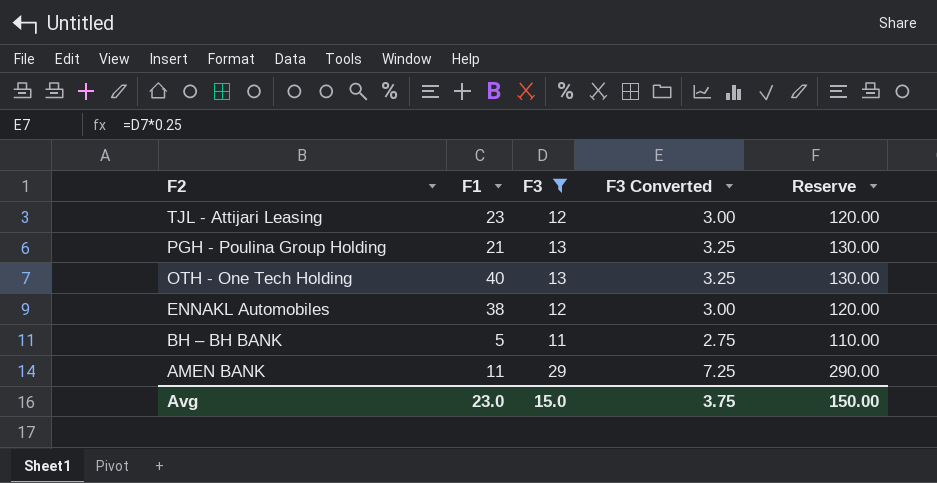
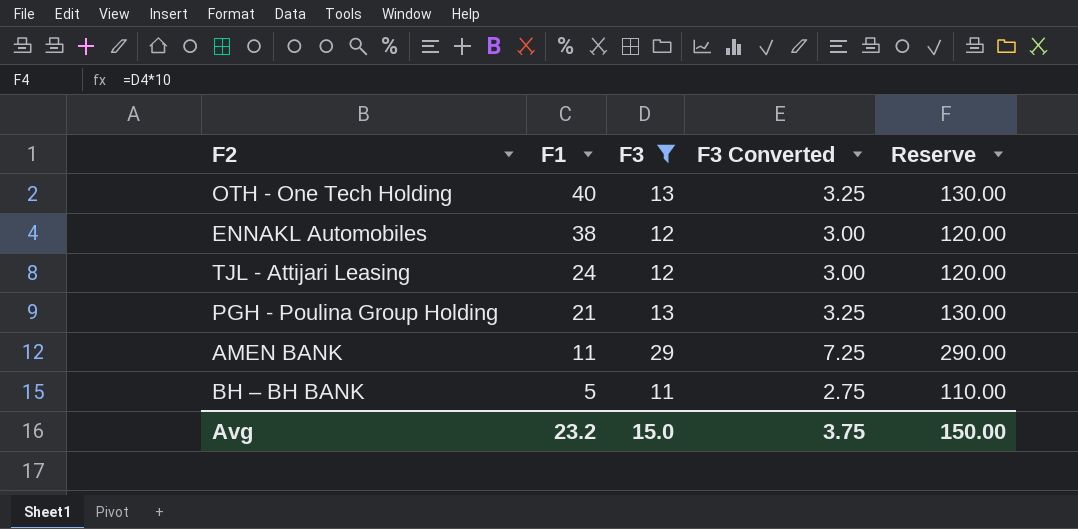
row order: F2 descending -> F1 descending
TJL - Attijari Leasing | F1: 23 -> 24
Avg | F1: 23.0 -> 23.2

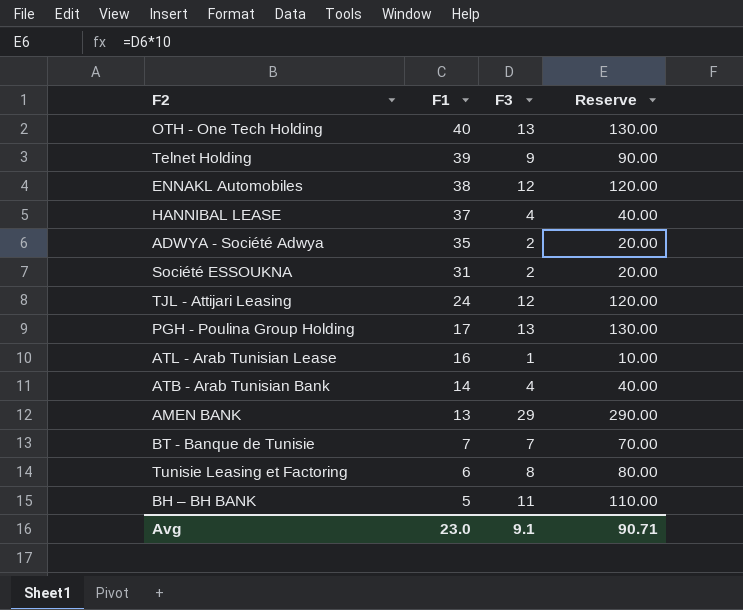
filter: F3 >= 11 -> none
column F3 Converted | formula: [F3] * 0.25 -> none
PGH - Poulina Group Holding | F1: 21 -> 17
AMEN BANK | F1: 11 -> 13
Avg | F1: 23.2 -> 23.0
Avg | F3: 15.0 -> 9.1
Avg | Reserve: 150.00 -> 90.71

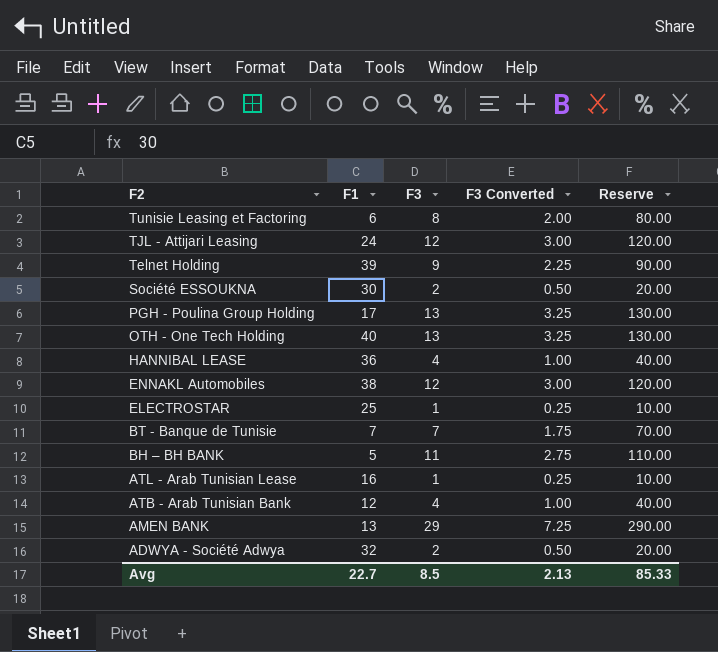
row order: F1 descending -> F2 descending
column F3 Converted | formula: none -> [F3] * 0.25
Société ESSOUKNA | F1: 31 -> 30
HANNIBAL LEASE | F1: 37 -> 36
row ELECTROSTAR: none -> 25 | 1 | 0.25 | 10.00
ATB - Arab Tunisian Bank | F1: 14 -> 12
ADWYA - Société Adwya | F1: 35 -> 32
Avg | F1: 23.0 -> 22.7
Avg | F3: 9.1 -> 8.5
Avg | Reserve: 90.71 -> 85.33

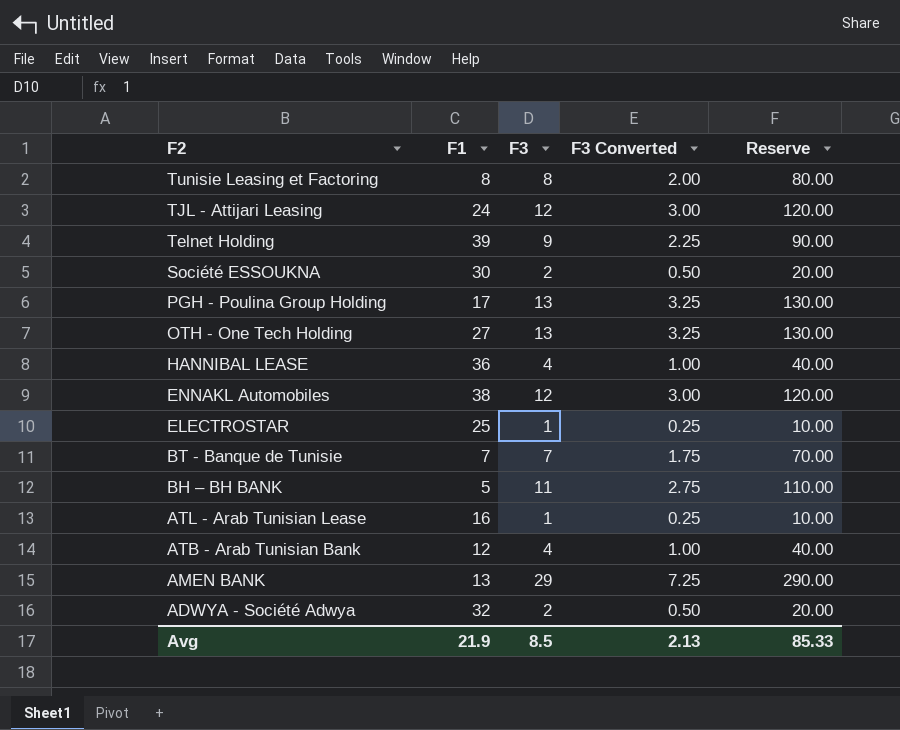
Tunisie Leasing et Factoring | F1: 6 -> 8
OTH - One Tech Holding | F1: 40 -> 27
Avg | F1: 22.7 -> 21.9

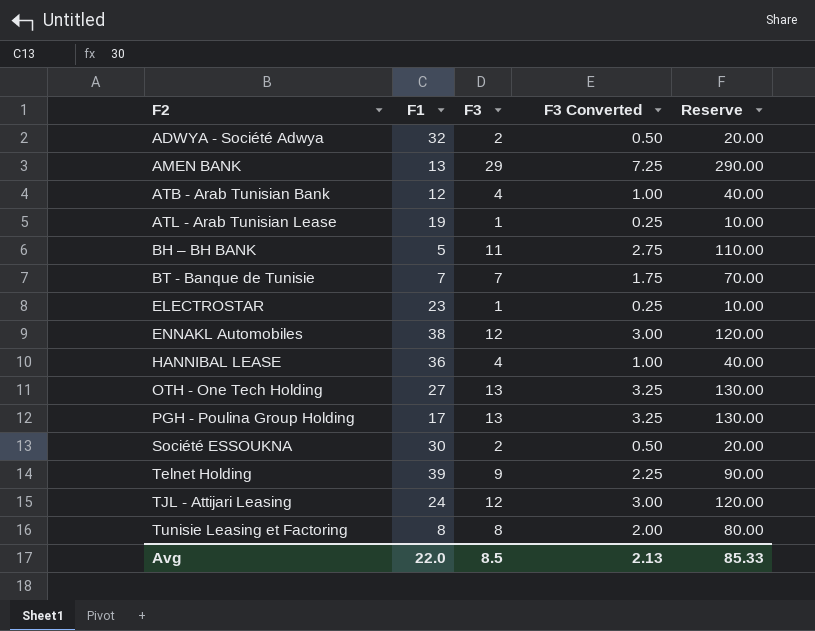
row order: F2 descending -> F2 ascending
ATL - Arab Tunisian Lease | F1: 16 -> 19
ELECTROSTAR | F1: 25 -> 23
Avg | F1: 21.9 -> 22.0

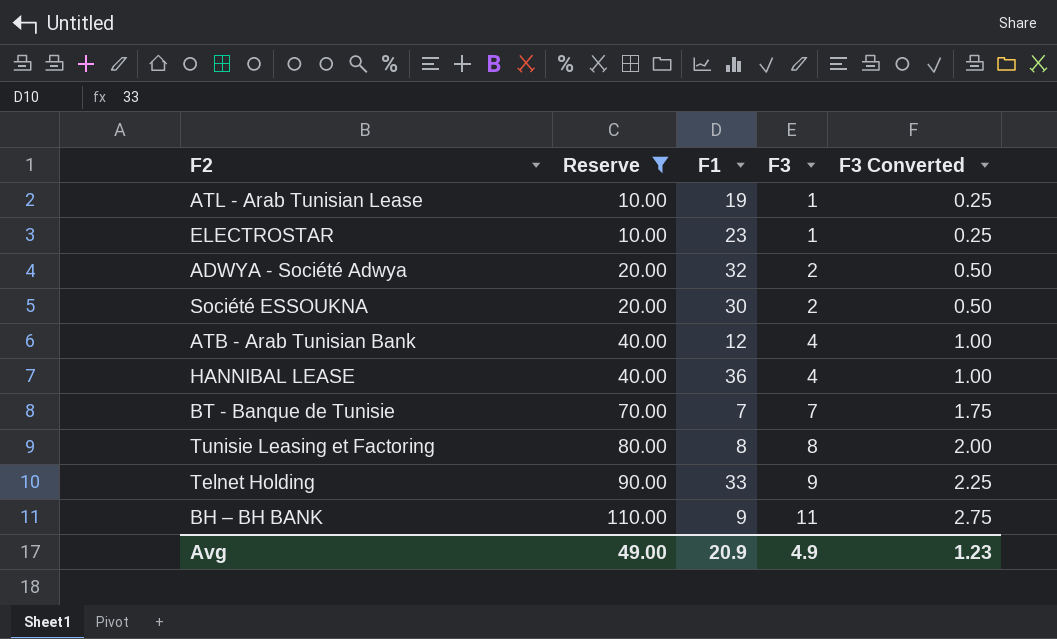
filter: none -> Reserve <= 110.00
row order: F2 ascending -> Reserve ascending
column Reserve | position: 5 -> 2
Telnet Holding | F1: 39 -> 33
BH – BH BANK | F1: 5 -> 9
Avg | Reserve: 85.33 -> 49.00
Avg | F1: 22.0 -> 20.9
Avg | F3: 8.5 -> 4.9
Avg | F3 Converted: 2.13 -> 1.23

